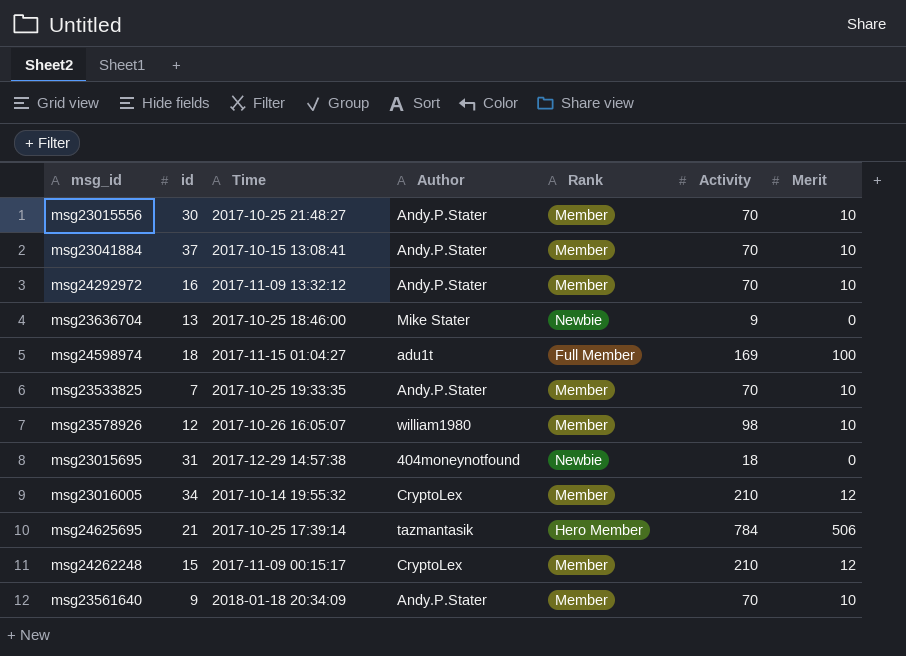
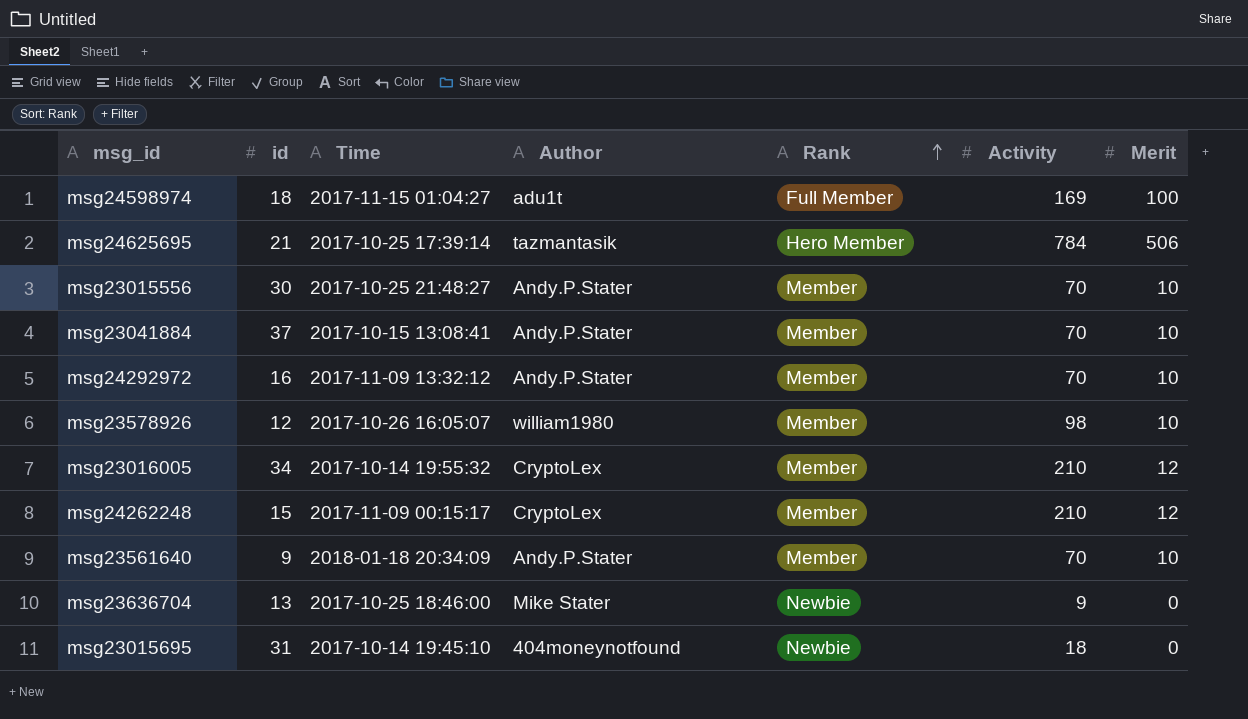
row order: none -> Rank ascending
row msg23533825: 7 | 2017-10-25 19:33:35 | Andy.P.Stater | Member | 70 | 10 -> none
msg23015695 | Time: 2017-12-29 14:57:38 -> 2017-10-14 19:45:10

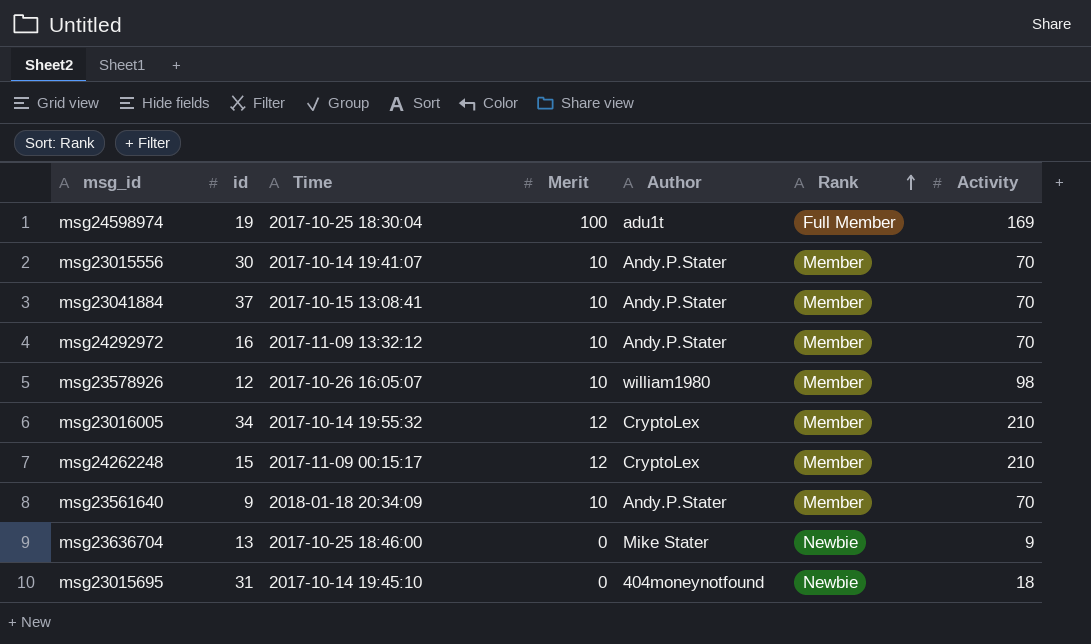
column Merit | position: 7 -> 4
row msg24625695: 21 | 2017-10-25 17:39:14 | tazmantasik | Hero Member | 784 | 506 -> none
msg24598974 | id: 18 -> 19
msg24598974 | Time: 2017-11-15 01:04:27 -> 2017-10-25 18:30:04
msg23015556 | Time: 2017-10-25 21:48:27 -> 2017-10-14 19:41:07

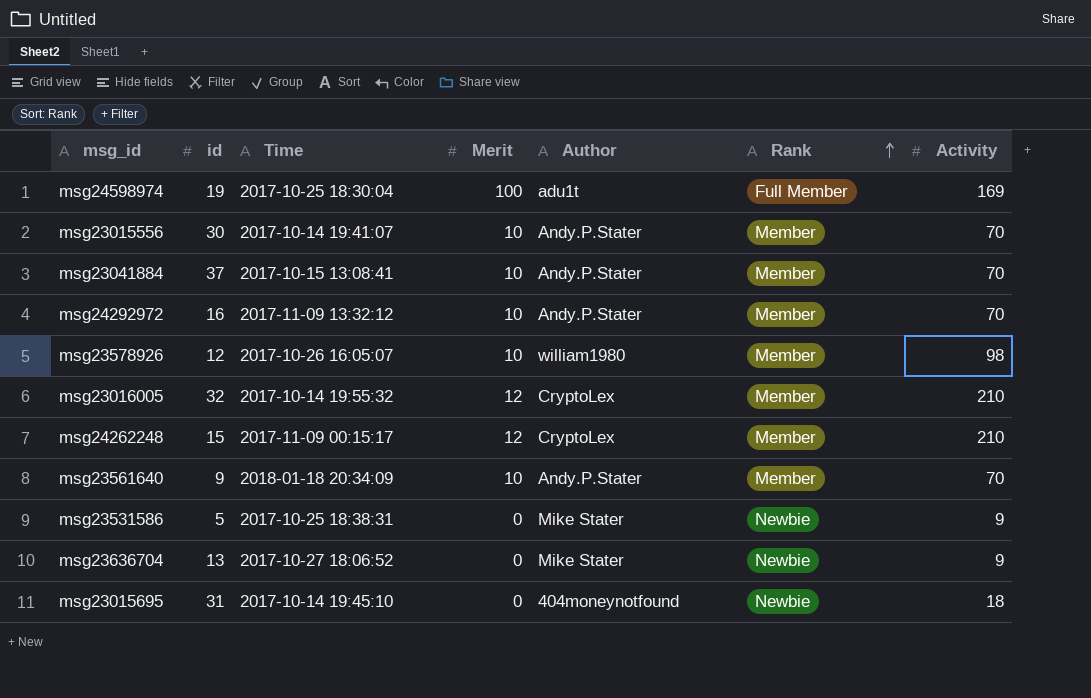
msg23016005 | id: 34 -> 32
row msg23531586: none -> 5 | 2017-10-25 18:38:31 | 0 | Mike Stater | Newbie | 9
msg23636704 | Time: 2017-10-25 18:46:00 -> 2017-10-27 18:06:52

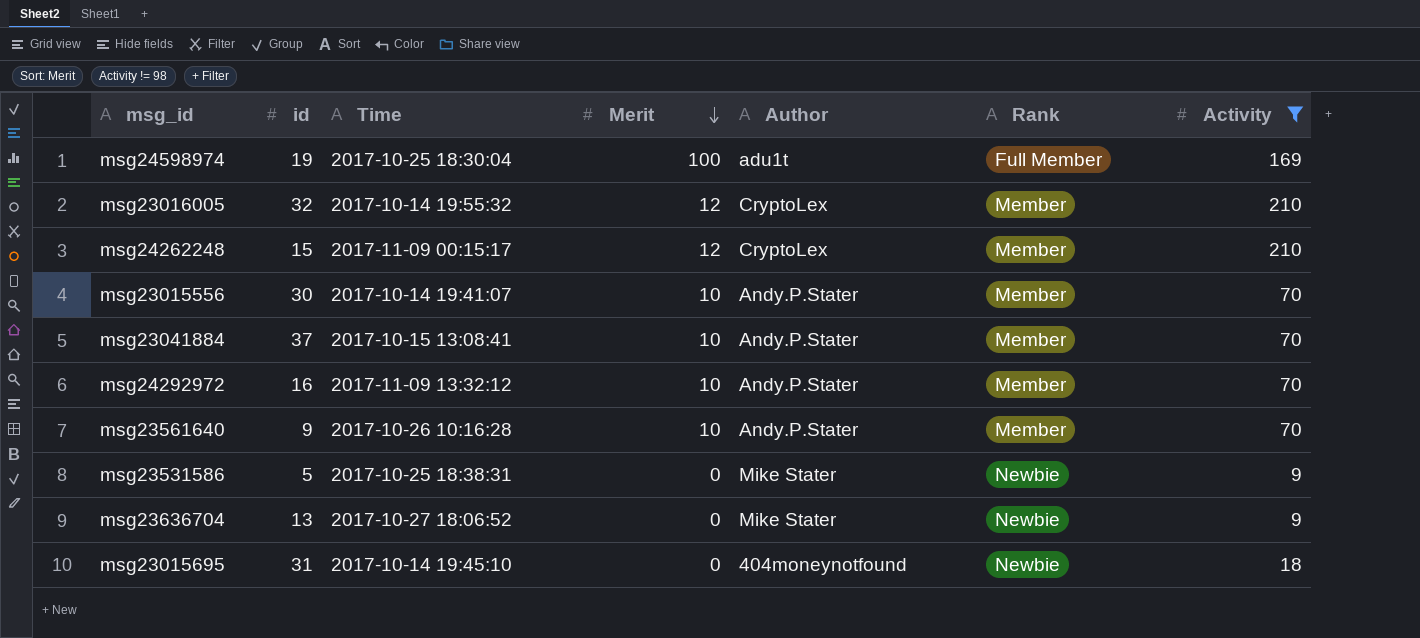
filter: none -> Activity != 98
row order: Rank ascending -> Merit descending
msg23561640 | Time: 2018-01-18 20:34:09 -> 2017-10-26 10:16:28

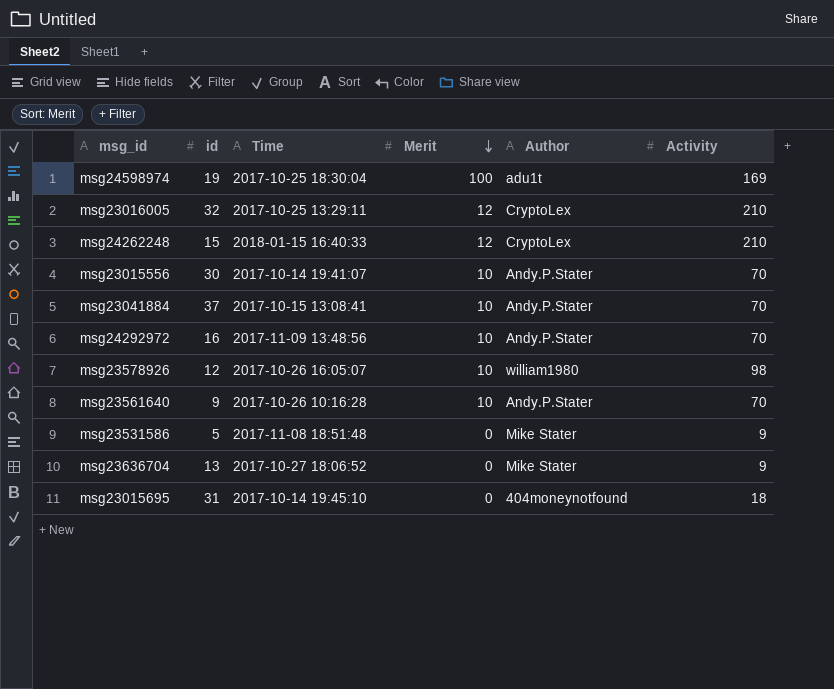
filter: Activity != 98 -> none
column Rank | position: 6 -> none
msg23016005 | Time: 2017-10-14 19:55:32 -> 2017-10-25 13:29:11
msg24262248 | Time: 2017-11-09 00:15:17 -> 2018-01-15 16:40:33
msg24292972 | Time: 2017-11-09 13:32:12 -> 2017-11-09 13:48:56
msg23531586 | Time: 2017-10-25 18:38:31 -> 2017-11-08 18:51:48

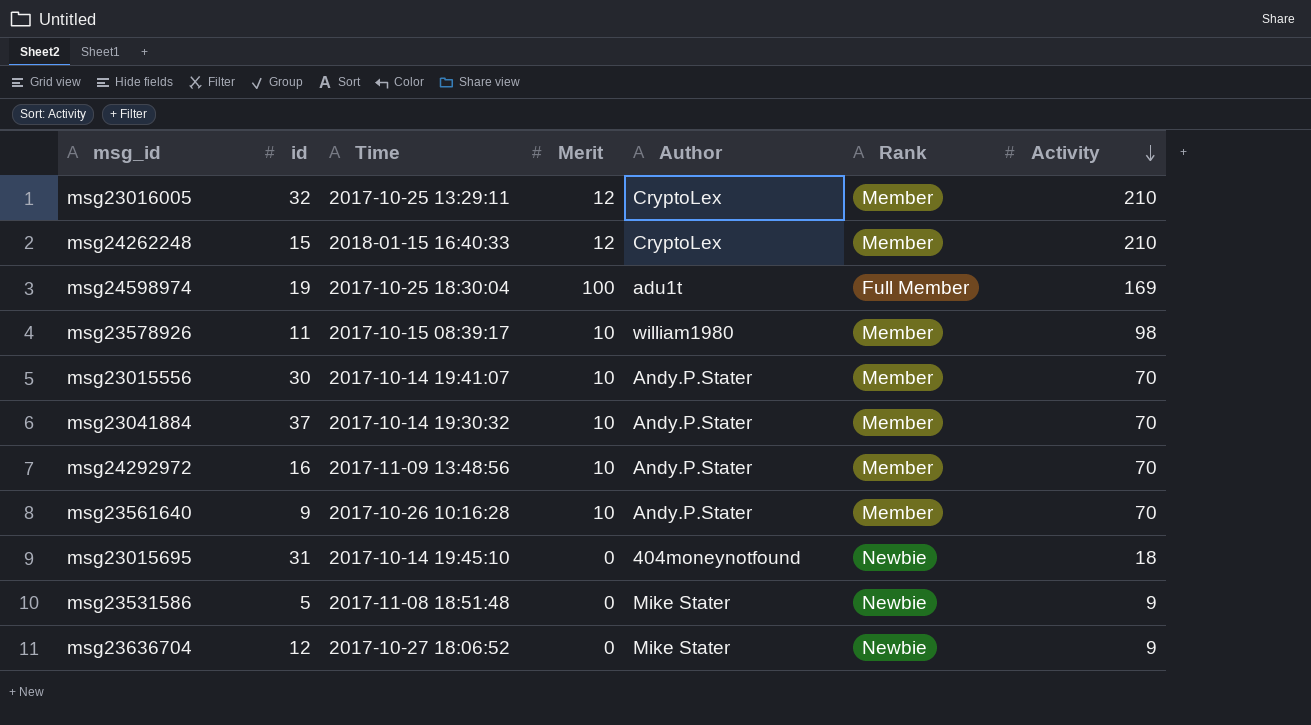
row order: Merit descending -> Activity descending
column Rank | position: none -> 6
msg23578926 | id: 12 -> 11
msg23578926 | Time: 2017-10-26 16:05:07 -> 2017-10-15 08:39:17
msg23041884 | Time: 2017-10-15 13:08:41 -> 2017-10-14 19:30:32
msg23636704 | id: 13 -> 12

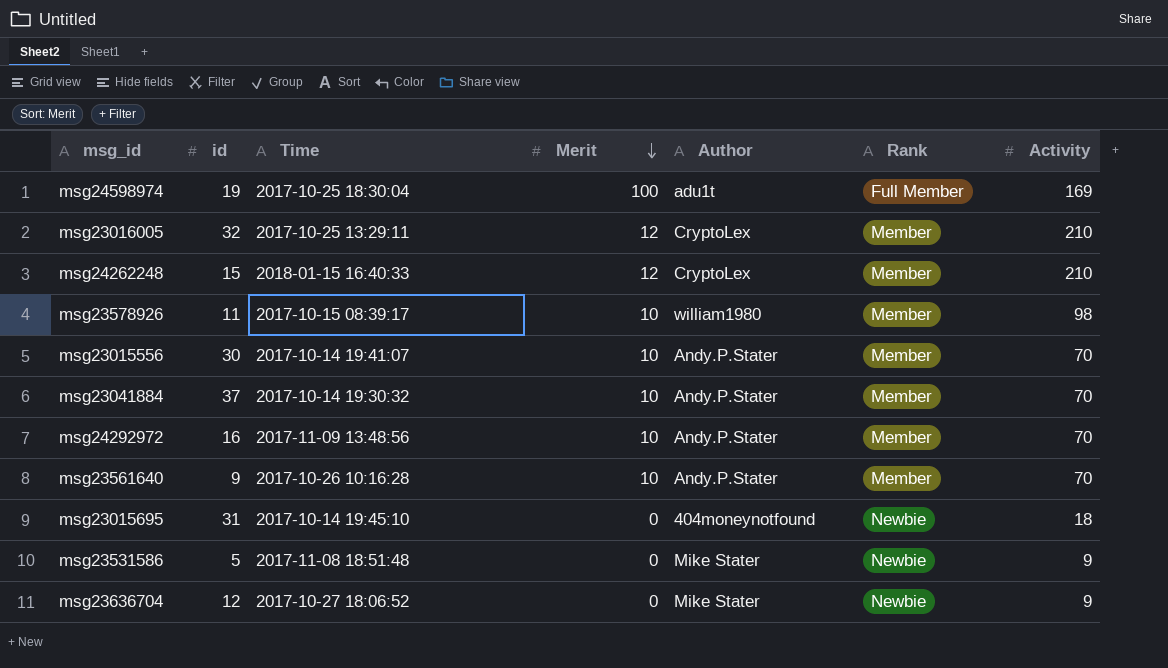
row order: Activity descending -> Merit descending

